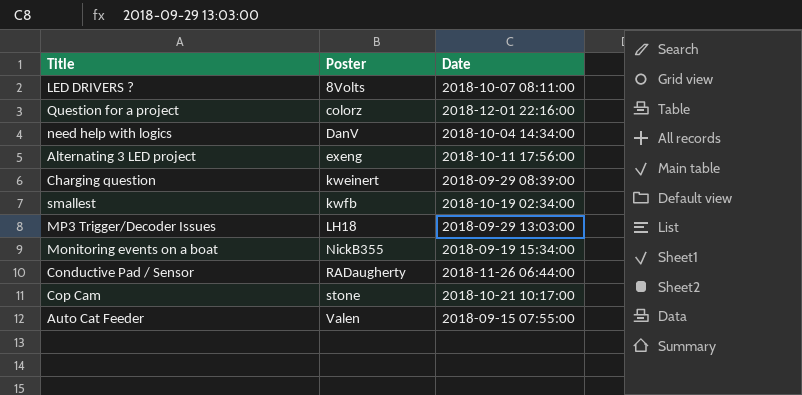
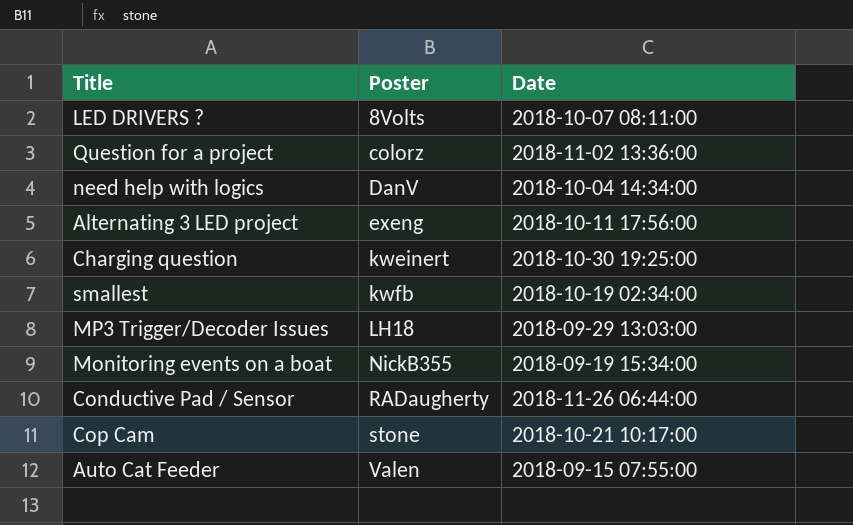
Question for a project | Date: 2018-12-01 22:16:00 -> 2018-11-02 13:36:00
Charging question | Date: 2018-09-29 08:39:00 -> 2018-10-30 19:25:00

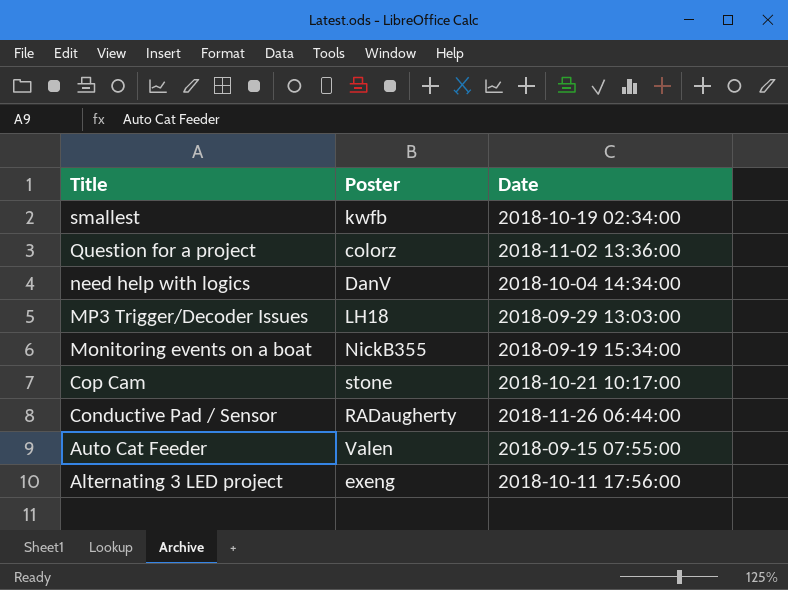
row order: Poster ascending -> Title descending
row LED DRIVERS ?: 8Volts | 2018-10-07 08:11:00 -> none
row Charging question: kweinert | 2018-10-30 19:25:00 -> none

